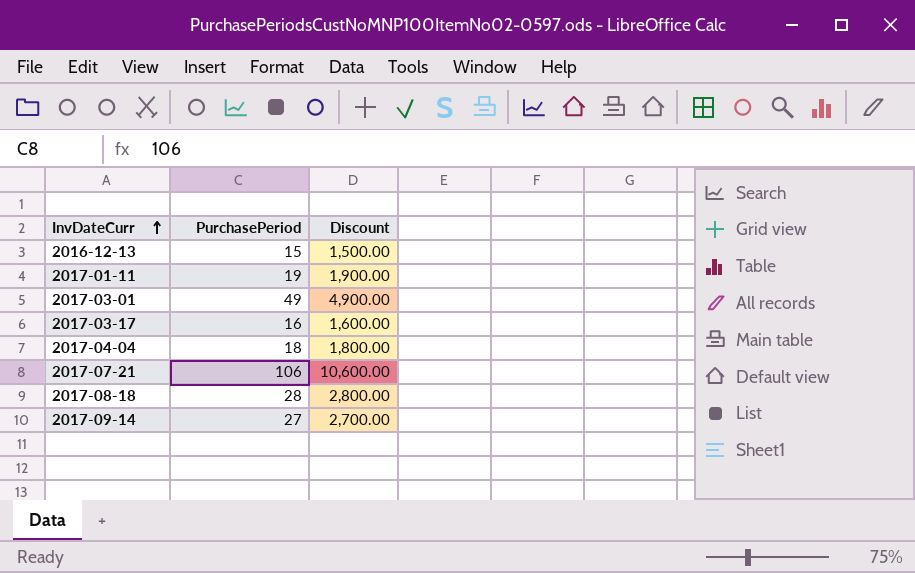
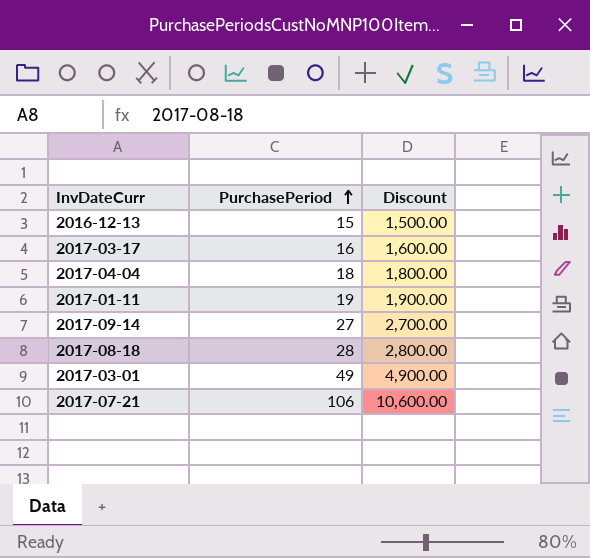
row order: InvDateCurr ascending -> PurchasePeriod ascending

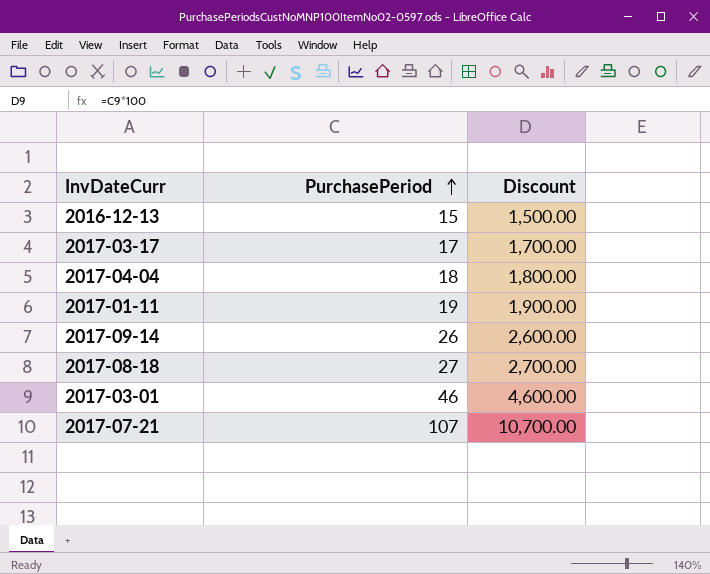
2017-03-17 | PurchasePeriod: 16 -> 17
2017-03-17 | Discount: 1,600.00 -> 1,700.00
2017-09-14 | PurchasePeriod: 27 -> 26
2017-09-14 | Discount: 2,700.00 -> 2,600.00
2017-08-18 | PurchasePeriod: 28 -> 27
2017-08-18 | Discount: 2,800.00 -> 2,700.00
2017-03-01 | PurchasePeriod: 49 -> 46
2017-03-01 | Discount: 4,900.00 -> 4,600.00
2017-07-21 | PurchasePeriod: 106 -> 107
2017-07-21 | Discount: 10,600.00 -> 10,700.00

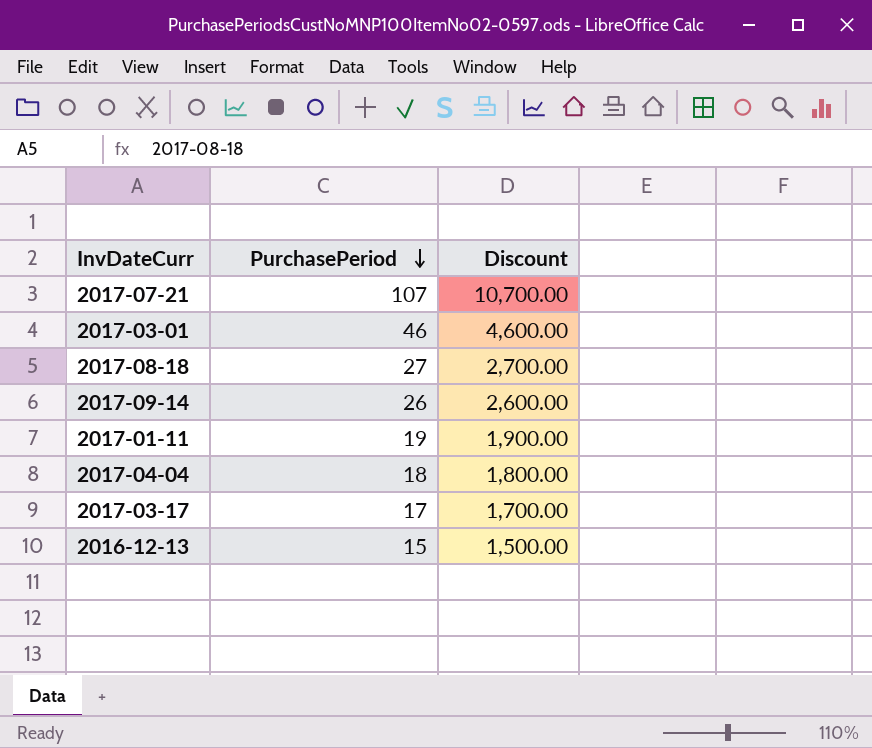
row order: PurchasePeriod ascending -> PurchasePeriod descending

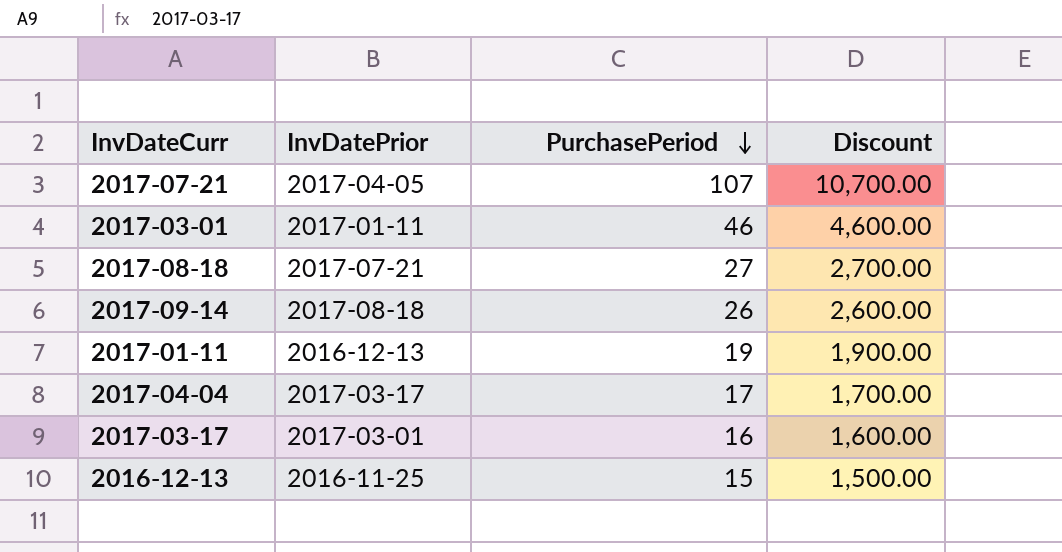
column InvDatePrior | position: none -> 2
2017-04-04 | PurchasePeriod: 18 -> 17
2017-04-04 | Discount: 1,800.00 -> 1,700.00
2017-03-17 | PurchasePeriod: 17 -> 16
2017-03-17 | Discount: 1,700.00 -> 1,600.00

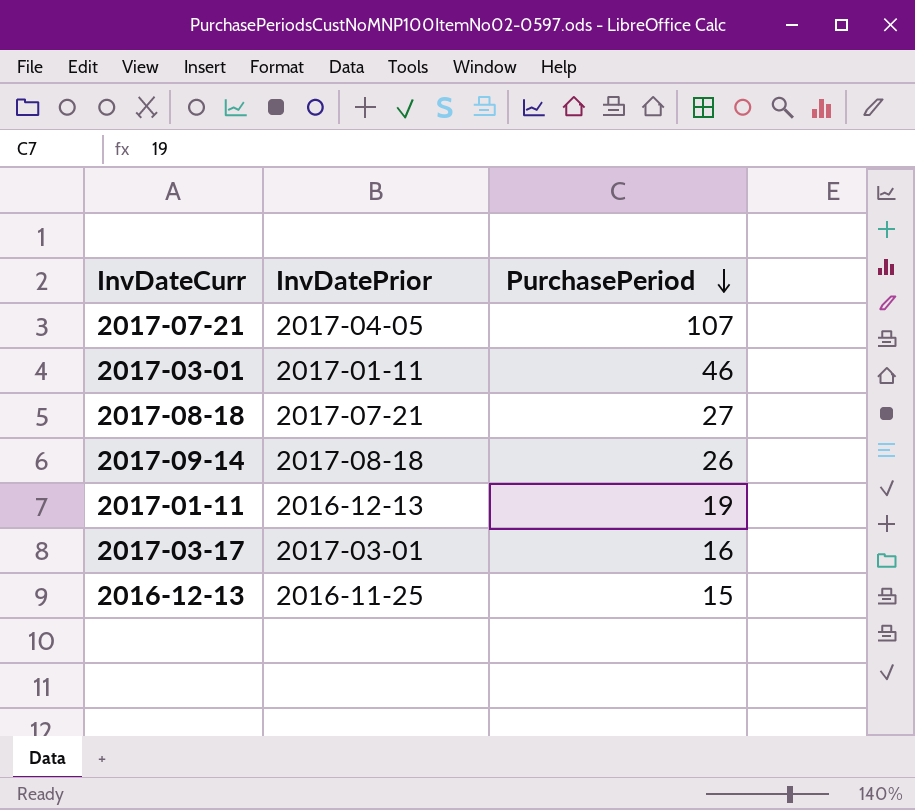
column Discount | formula: [PurchasePeriod] * 100 -> none
row 2017-04-04: 2017-03-17 | 17 | 1,700.00 -> none

